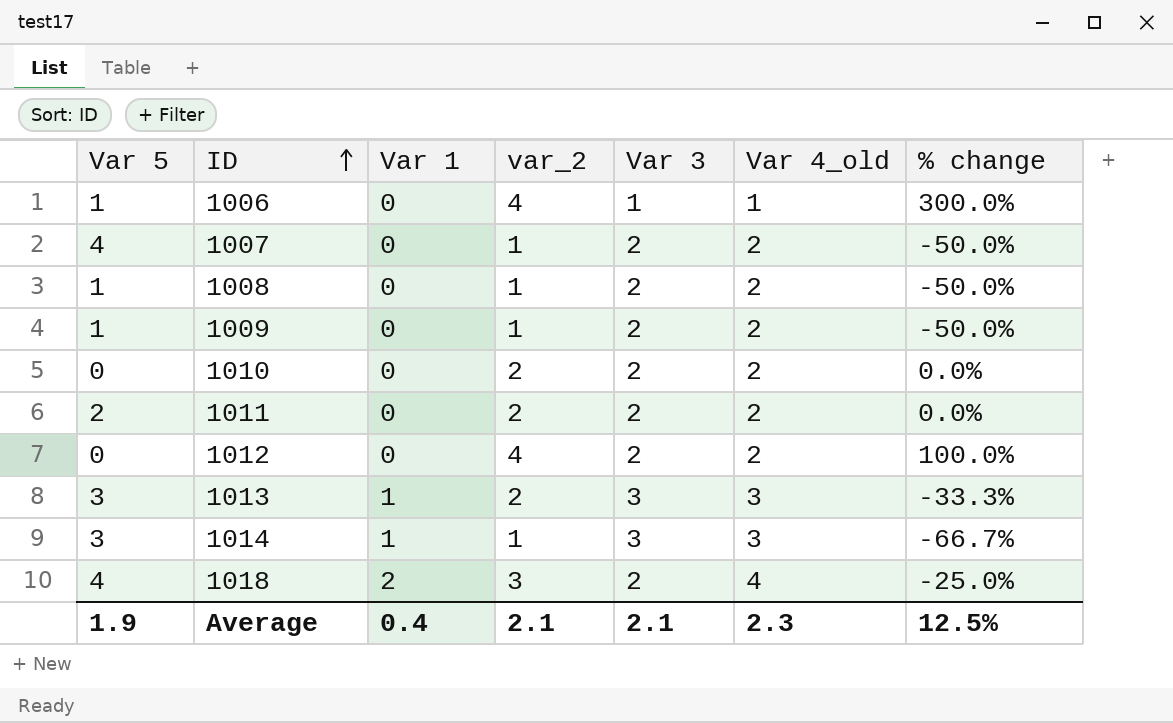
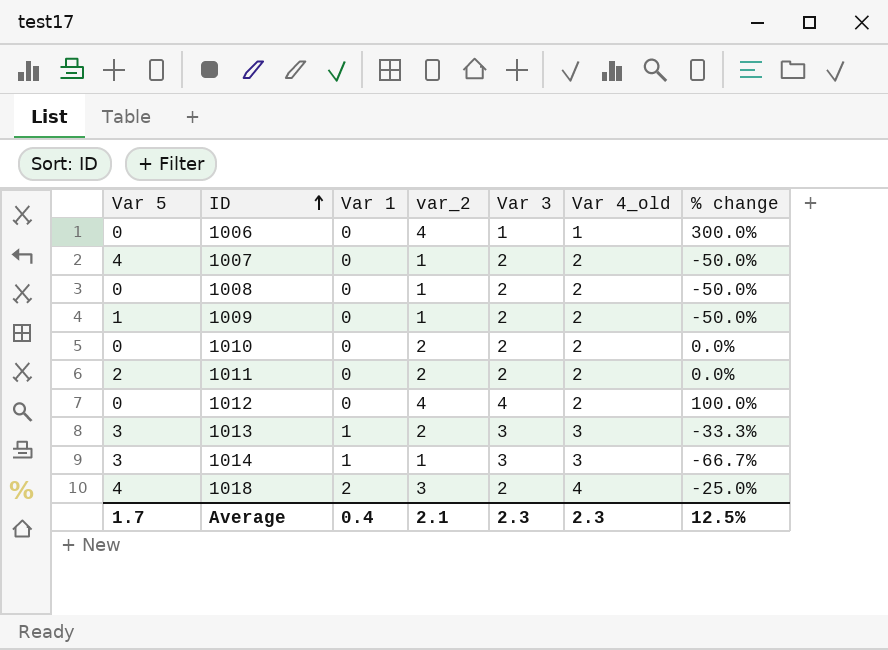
1006 | Var 5: 1 -> 0
1008 | Var 5: 1 -> 0
1012 | Var 3: 2 -> 4
Average | Var 5: 1.9 -> 1.7
Average | Var 3: 2.1 -> 2.3

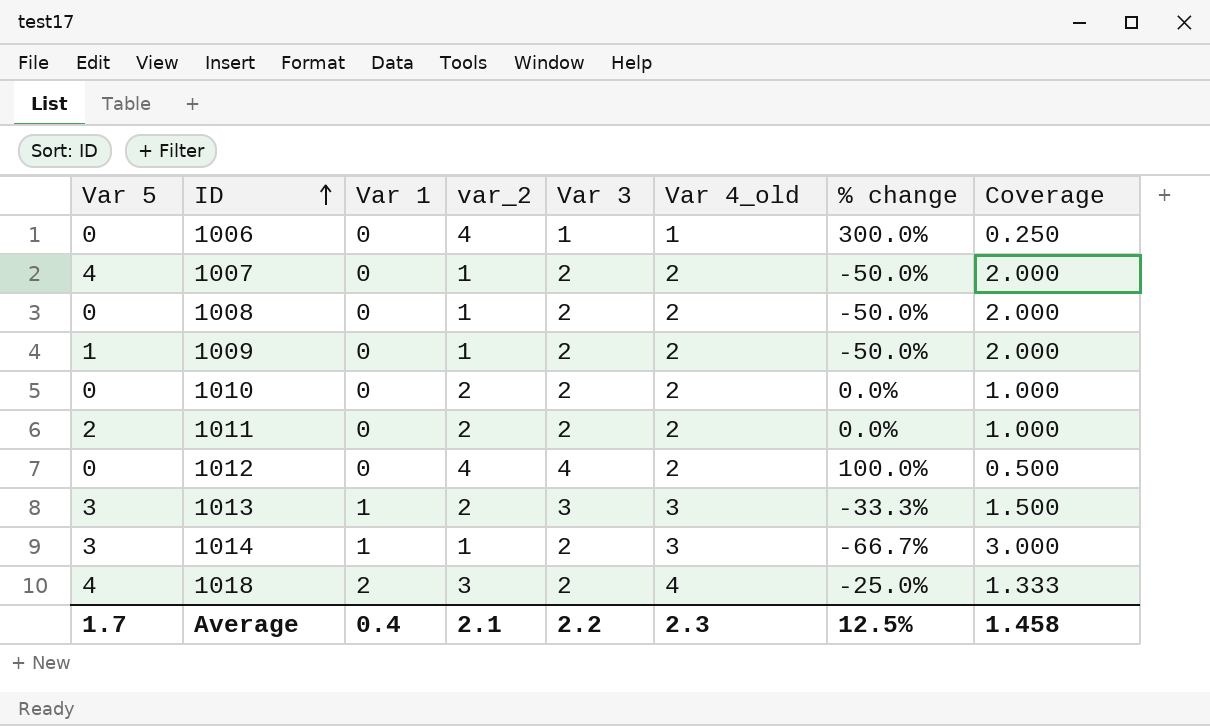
column Coverage | formula: none -> [Var 4_old] / [var_2]
1014 | Var 3: 3 -> 2
Average | Var 3: 2.3 -> 2.2

